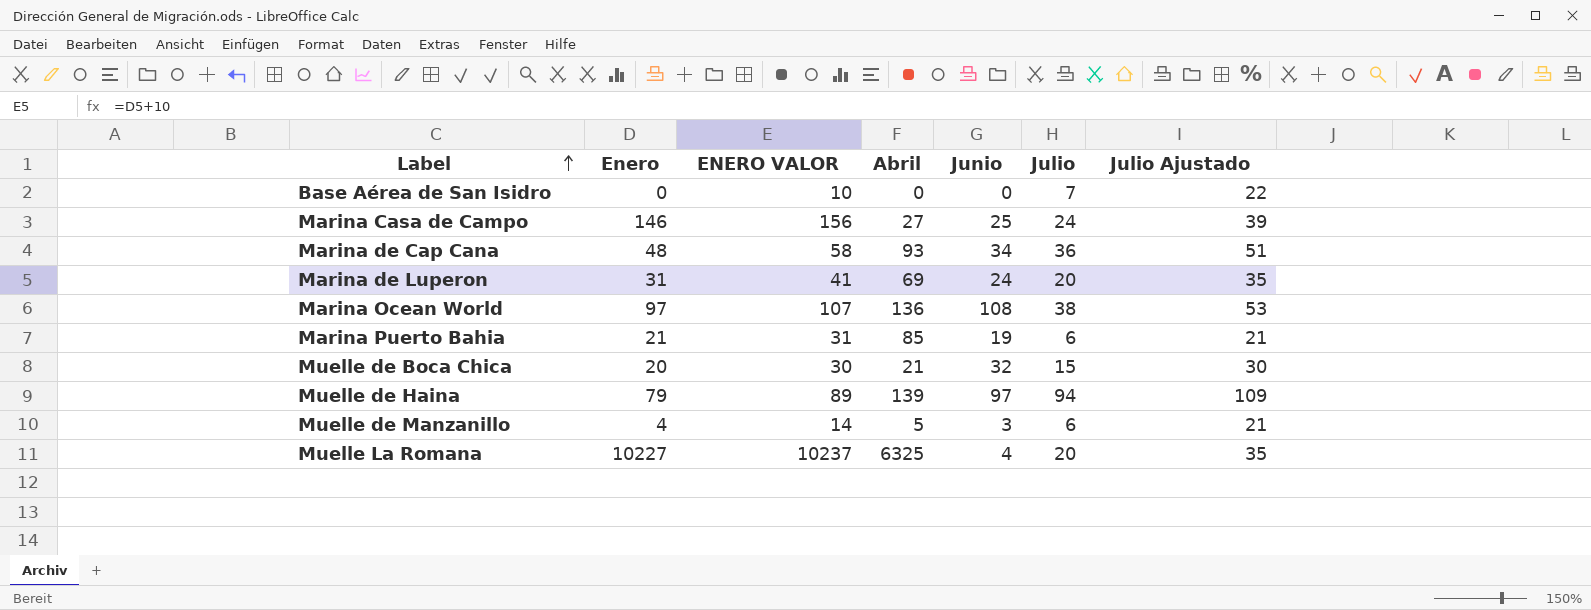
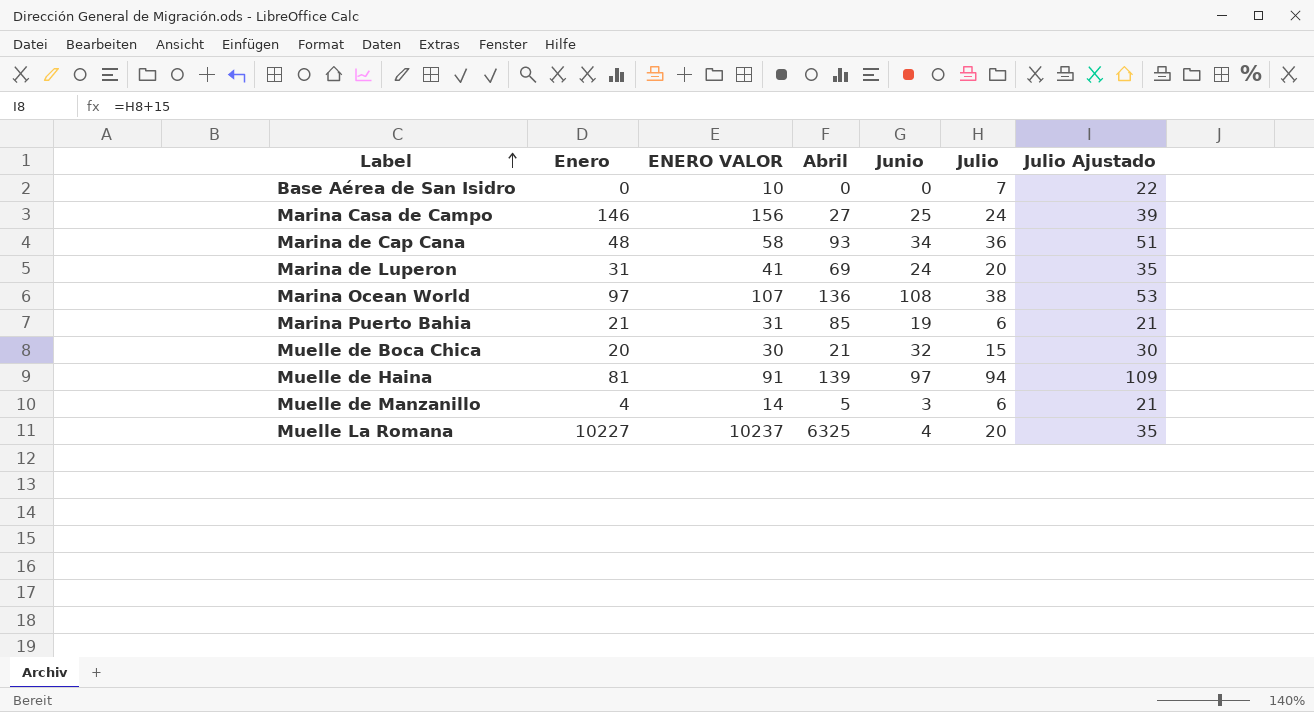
Muelle de Haina | Enero: 79 -> 81
Muelle de Haina | ENERO VALOR: 89 -> 91

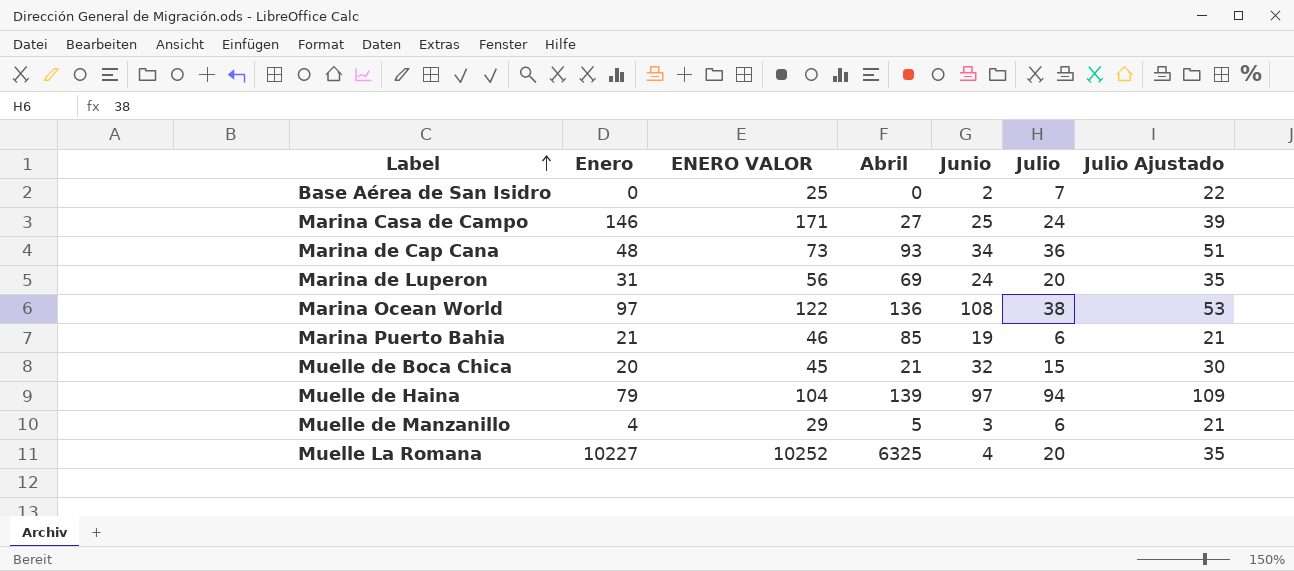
column ENERO VALOR | formula: [Enero] + 10 -> [Enero] + 25
Base Aérea de San Isidro | Junio: 0 -> 2
Muelle de Haina | Enero: 81 -> 79

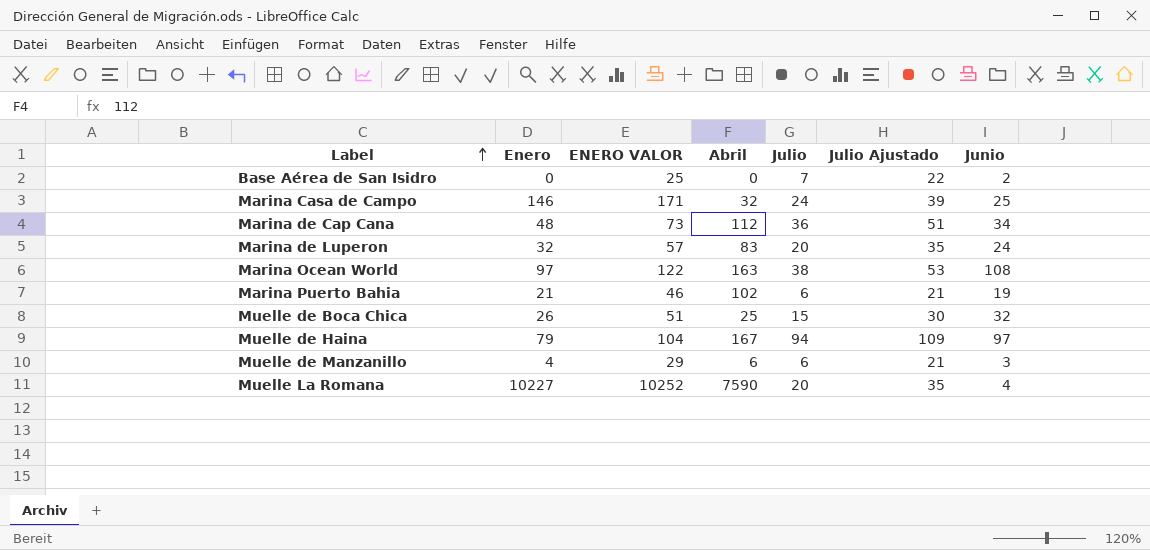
column Junio | position: 5 -> 7
Marina Casa de Campo | Abril: 27 -> 32
Marina de Cap Cana | Abril: 93 -> 112
Marina de Luperon | Enero: 31 -> 32
Marina de Luperon | ENERO VALOR: 56 -> 57
Marina de Luperon | Abril: 69 -> 83
Marina Ocean World | Abril: 136 -> 163
Marina Puerto Bahia | Abril: 85 -> 102
Muelle de Boca Chica | Enero: 20 -> 26
Muelle de Boca Chica | ENERO VALOR: 45 -> 51
Muelle de Boca Chica | Abril: 21 -> 25
Muelle de Haina | Abril: 139 -> 167
Muelle de Manzanillo | Abril: 5 -> 6
Muelle La Romana | Abril: 6325 -> 7590

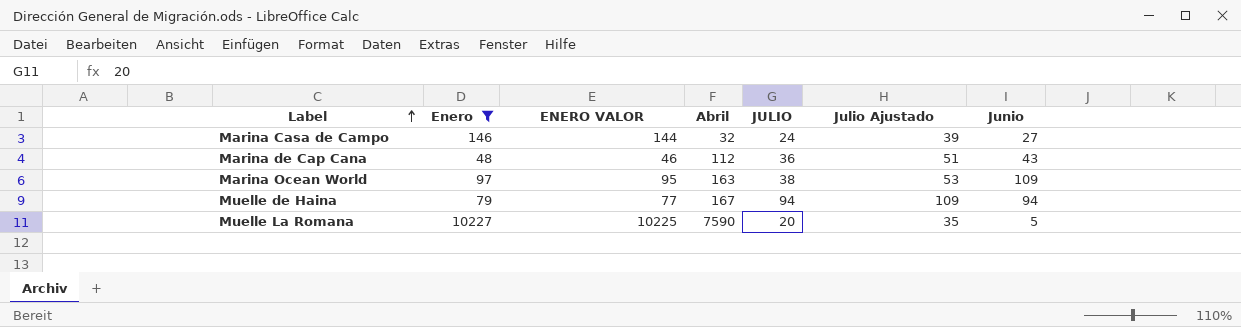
filter: none -> Enero >= 48
column ENERO VALOR | formula: [Enero] + 25 -> [Enero] - 2
column name: Julio -> JULIO
Marina Casa de Campo | Junio: 25 -> 27
Marina de Cap Cana | Junio: 34 -> 43
Marina Ocean World | Junio: 108 -> 109
Muelle de Haina | Junio: 97 -> 94
Muelle La Romana | Junio: 4 -> 5

